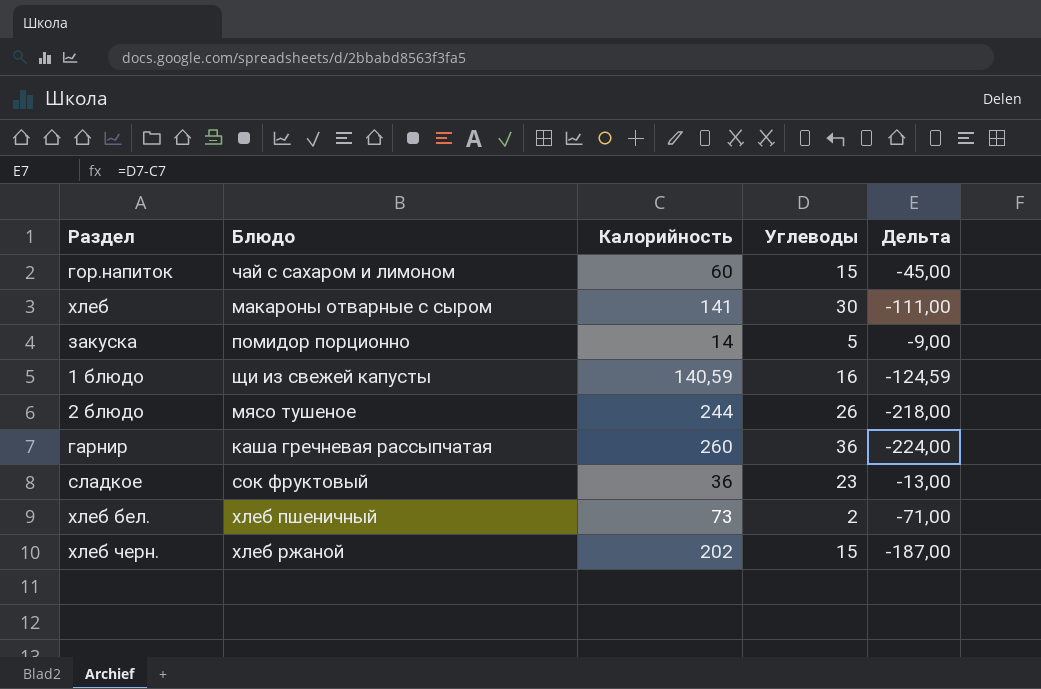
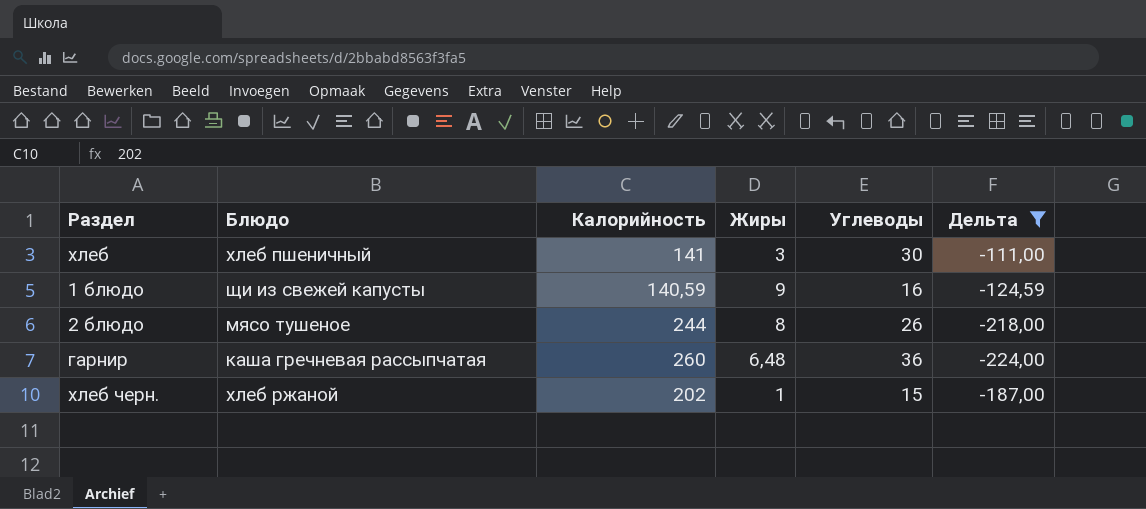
filter: none -> Дельта <= -111,00
column Жиры | position: none -> 4
хлеб | Блюдо: макароны отварные с сыром -> хлеб пшеничный

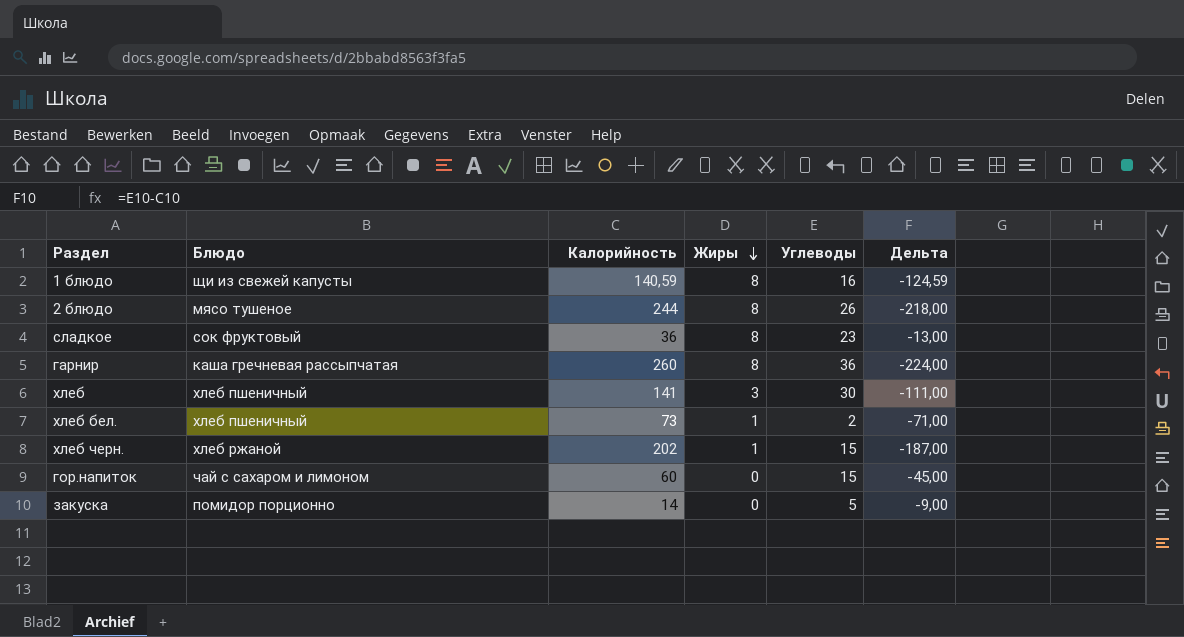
filter: Дельта <= -111,00 -> none
row order: none -> Жиры descending
1 блюдо | Жиры: 9 -> 8
гарнир | Жиры: 6,48 -> 8

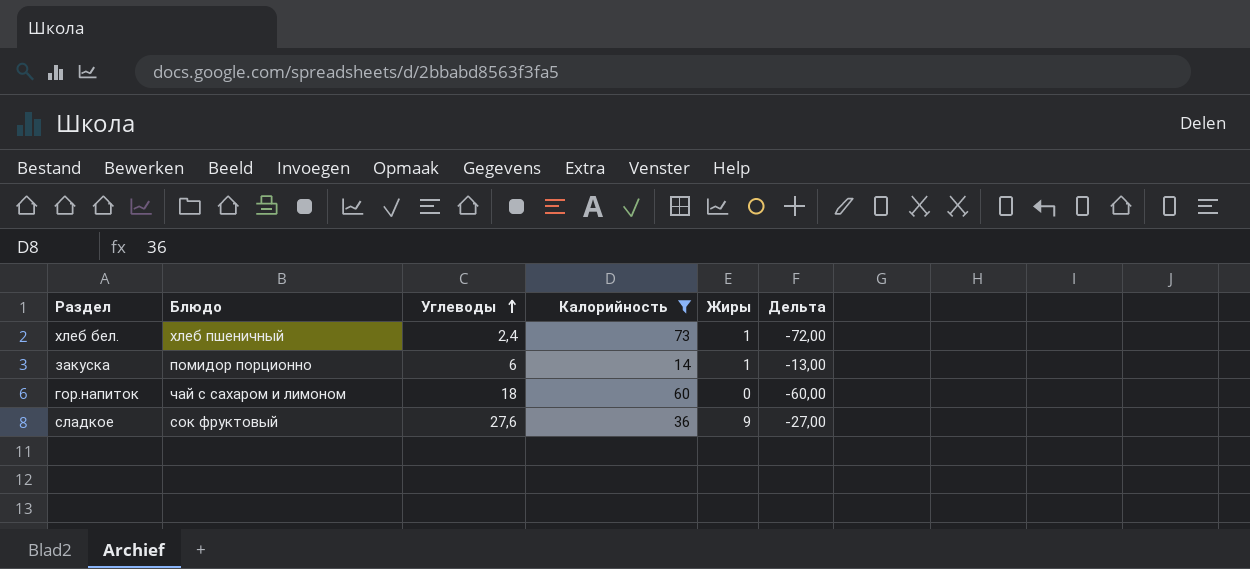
filter: none -> Калорийность <= 73
row order: Жиры descending -> Углеводы ascending
column Углеводы | position: 5 -> 3
column Дельта | formula: [Углеводы] - [Калорийность] -> [Жиры] - [Калорийность]
хлеб бел. | Углеводы: 2 -> 2,4
закуска | Углеводы: 5 -> 6
закуска | Жиры: 0 -> 1
гор.напиток | Углеводы: 15 -> 18
сладкое | Углеводы: 23 -> 27,6
сладкое | Жиры: 8 -> 9

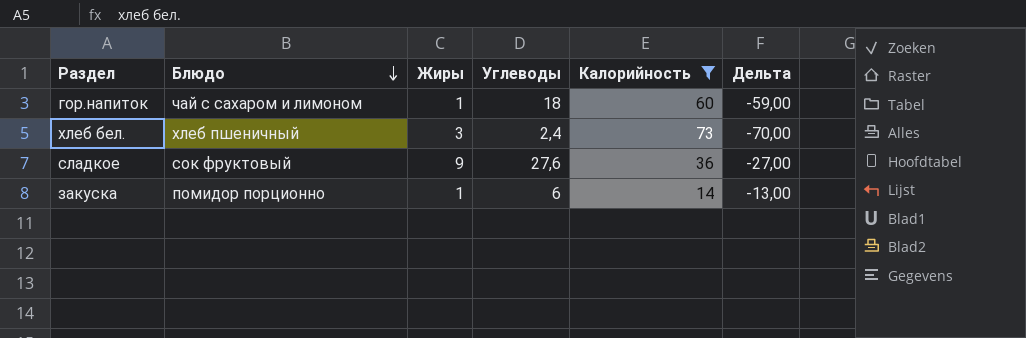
row order: Углеводы ascending -> Блюдо descending
column Жиры | position: 5 -> 3
гор.напиток | Жиры: 0 -> 1
гор.напиток | Дельта: -60,00 -> -59,00
хлеб бел. | Жиры: 1 -> 3
хлеб бел. | Дельта: -72,00 -> -70,00

